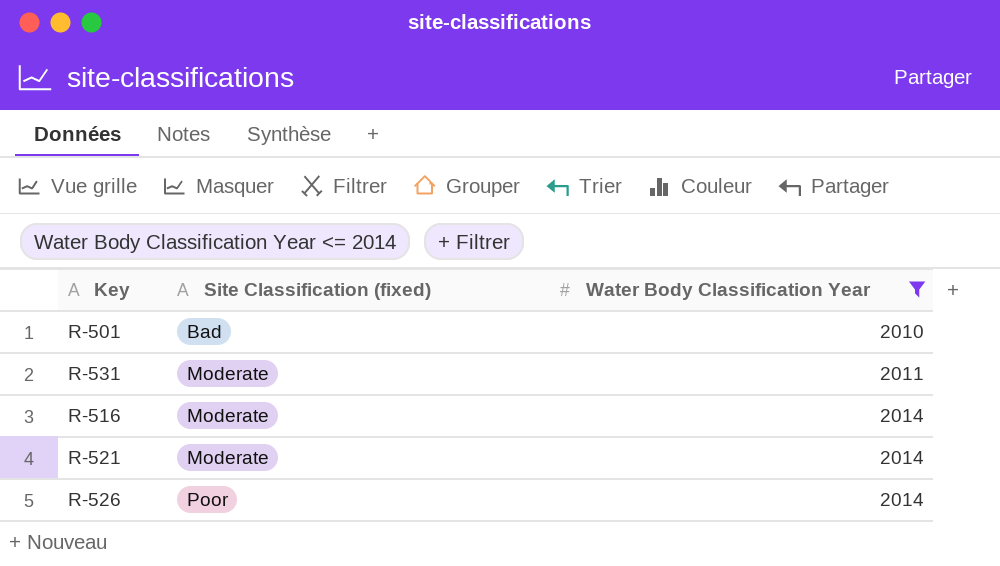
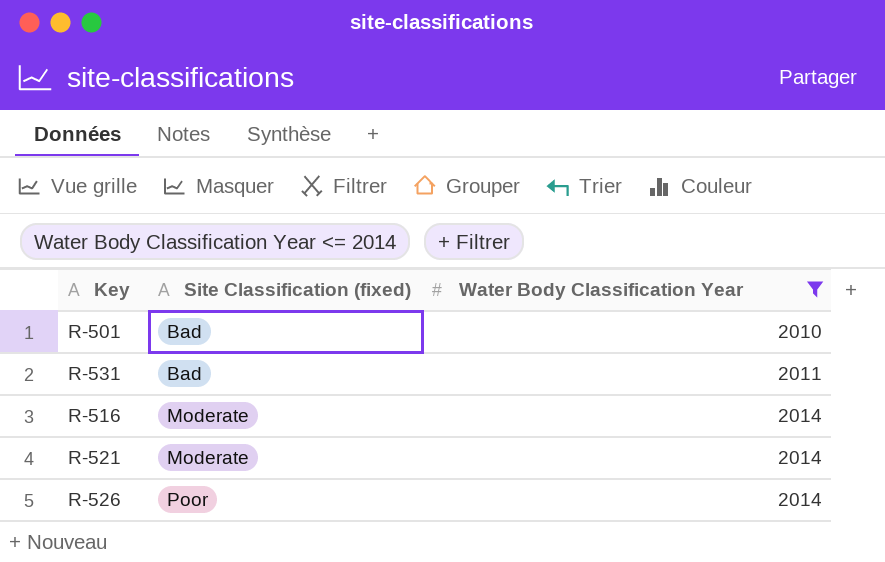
R-531 | Site Classification (fixed): Moderate -> Bad

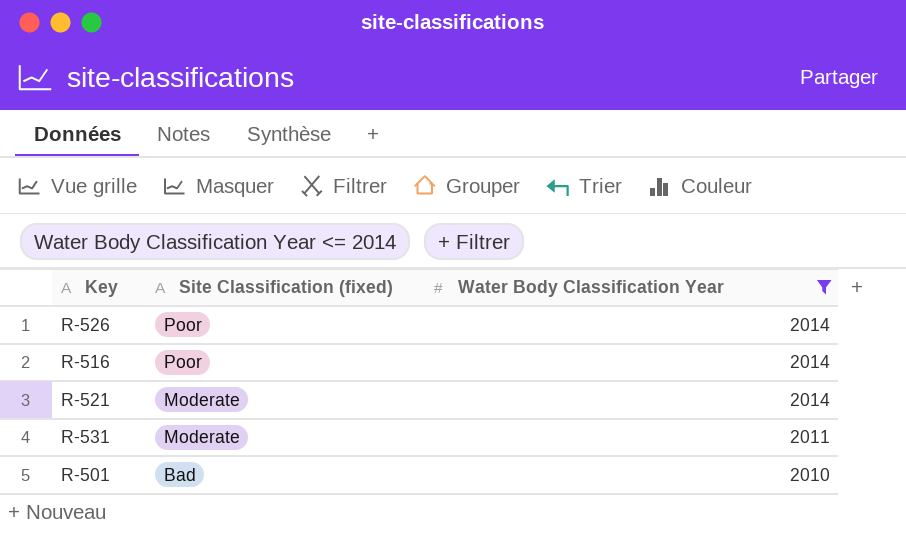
row order: Site Classification (fixed) ascending -> Site Classification (fixed) descending
R-516 | Site Classification (fixed): Moderate -> Poor
R-531 | Site Classification (fixed): Bad -> Moderate

